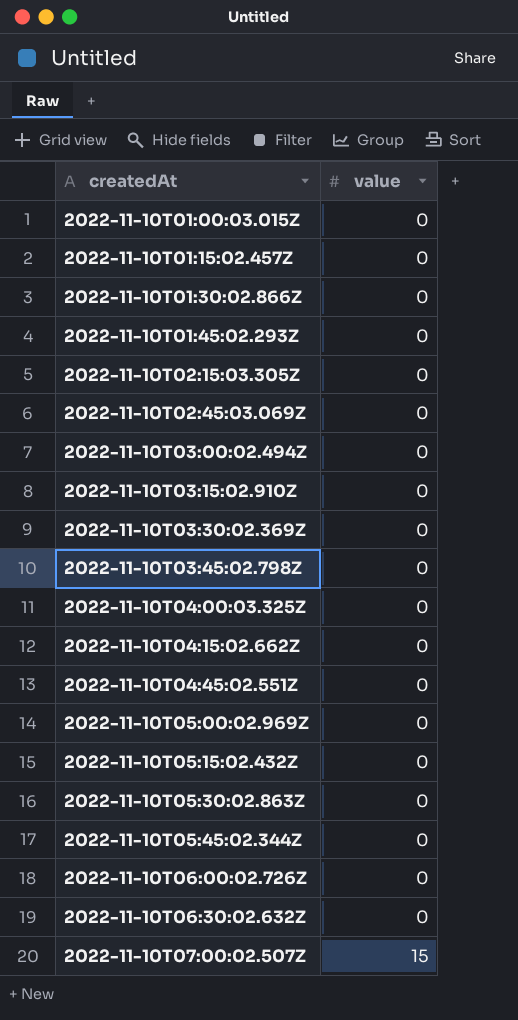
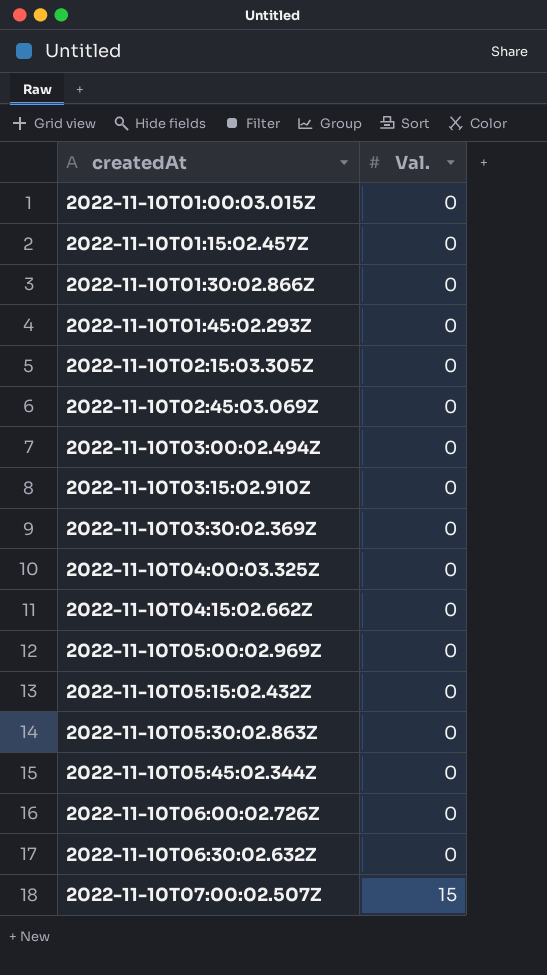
column name: value -> Val.
row 2022-11-10T03:45:02.798Z: 0 -> none
row 2022-11-10T04:45:02.551Z: 0 -> none

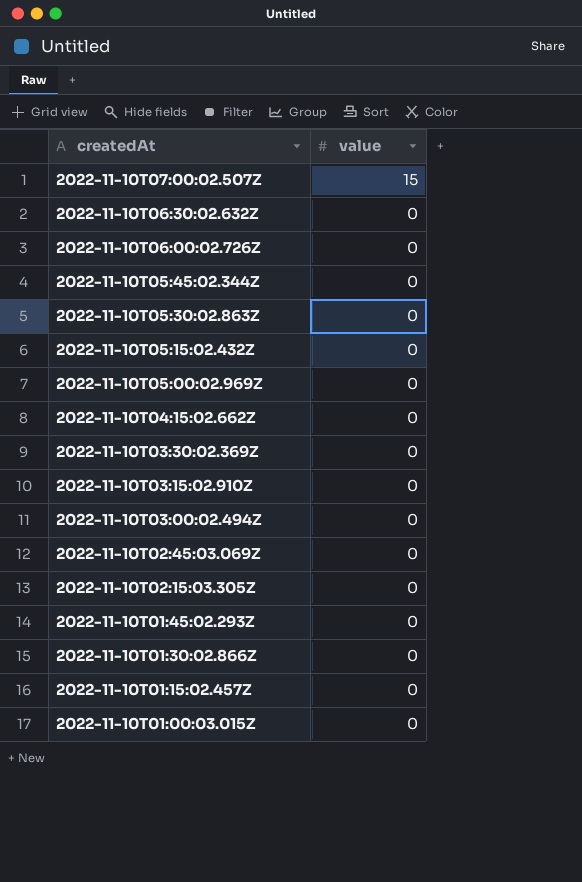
row order: createdAt ascending -> createdAt descending
column name: Val. -> value
row 2022-11-10T04:00:03.325Z: 0 -> none

